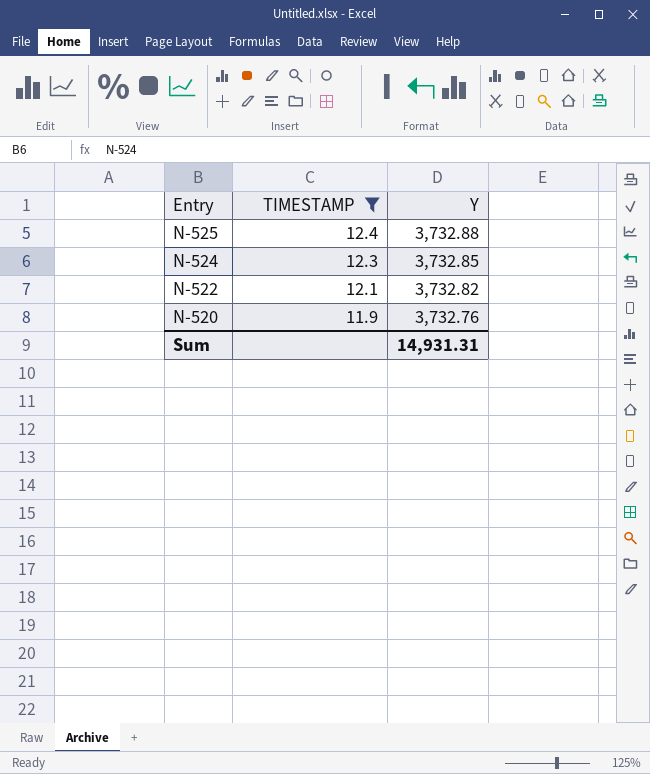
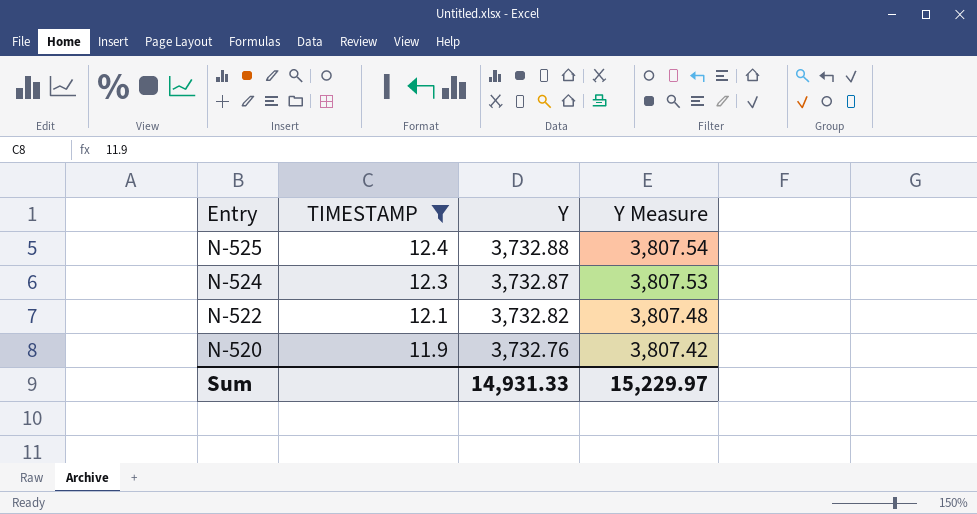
column Y Measure | formula: none -> [Y] * 1.02
N-524 | Y: 3,732.85 -> 3,732.87
Sum | Y: 14,931.31 -> 14,931.33

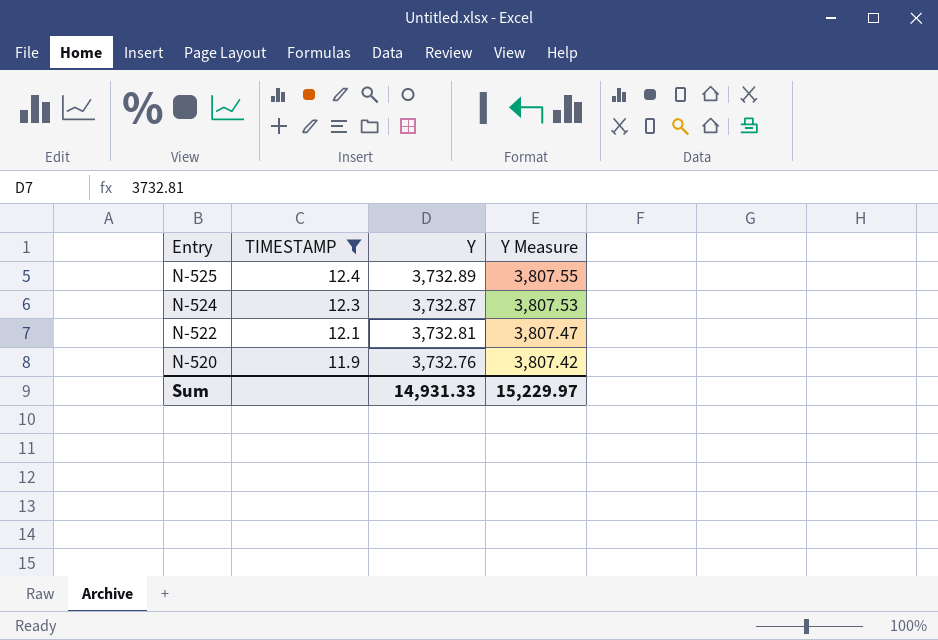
N-525 | Y: 3,732.88 -> 3,732.89
N-525 | Y Measure: 3,807.54 -> 3,807.55
N-522 | Y: 3,732.82 -> 3,732.81
N-522 | Y Measure: 3,807.48 -> 3,807.47

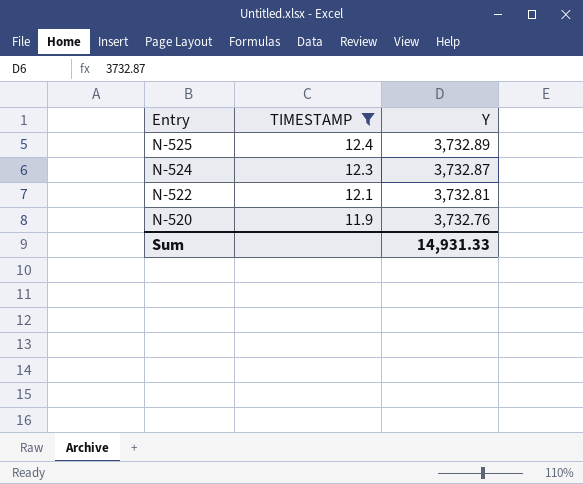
column Y Measure | formula: [Y] * 1.02 -> none

